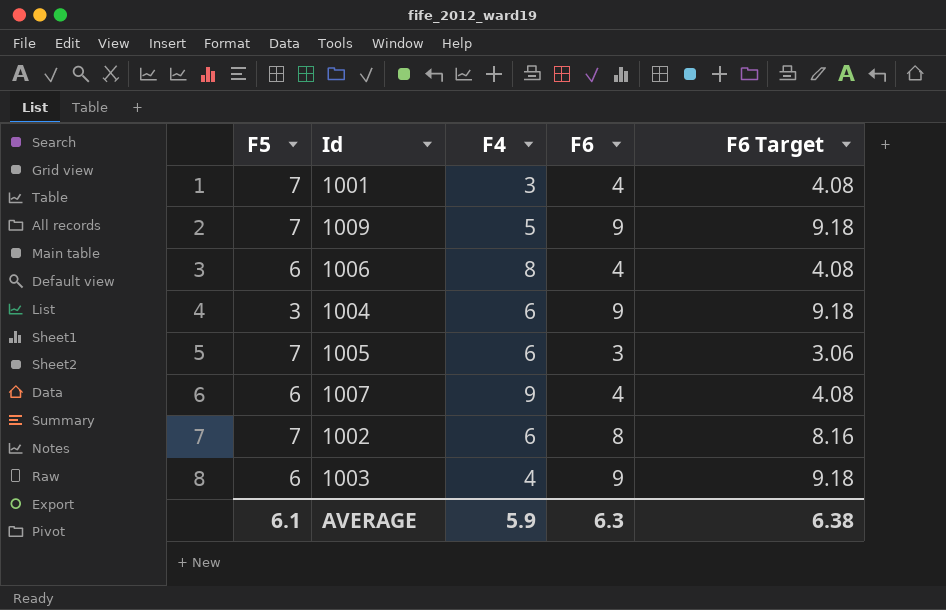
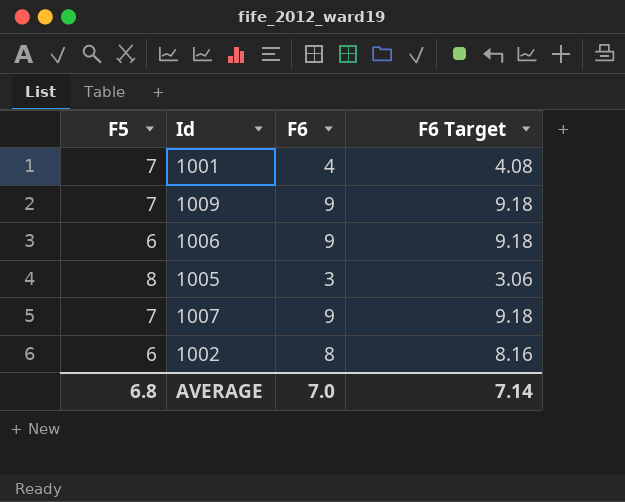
column F4 | position: 3 -> none
row 1004: 3 | 6 | 9 | 9.18 -> none
row 1003: 6 | 4 | 9 | 9.18 -> none
1006 | F6: 4 -> 9
1006 | F6 Target: 4.08 -> 9.18
1005 | F5: 7 -> 8
1007 | F5: 6 -> 7
1007 | F6: 4 -> 9
1007 | F6 Target: 4.08 -> 9.18
1002 | F5: 7 -> 6
AVERAGE | F5: 6.1 -> 6.8
AVERAGE | F6: 6.3 -> 7.0
AVERAGE | F6 Target: 6.38 -> 7.14

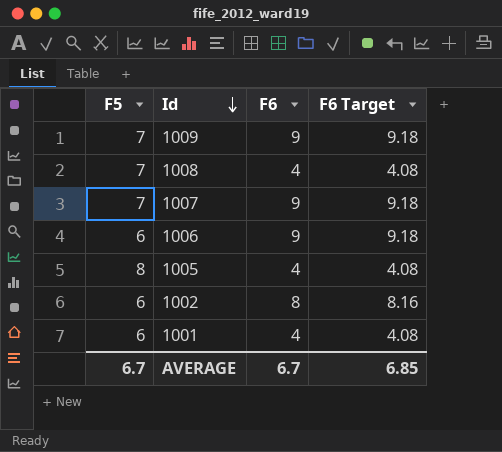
row order: none -> Id descending
row 1008: none -> 7 | 4 | 4.08
1005 | F6: 3 -> 4
1005 | F6 Target: 3.06 -> 4.08
1001 | F5: 7 -> 6
AVERAGE | F5: 6.8 -> 6.7
AVERAGE | F6: 7.0 -> 6.7
AVERAGE | F6 Target: 7.14 -> 6.85

